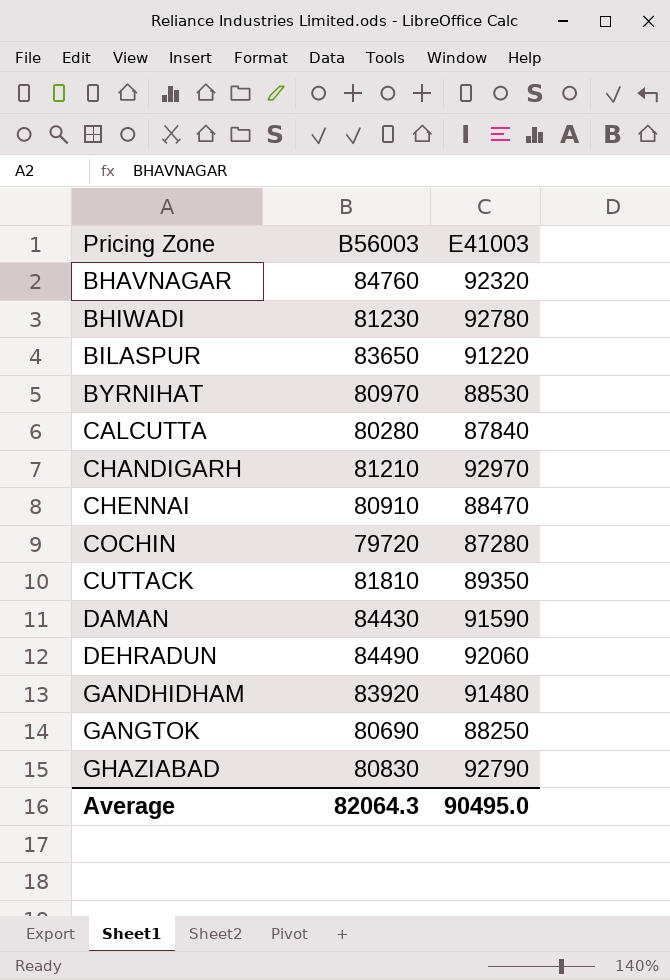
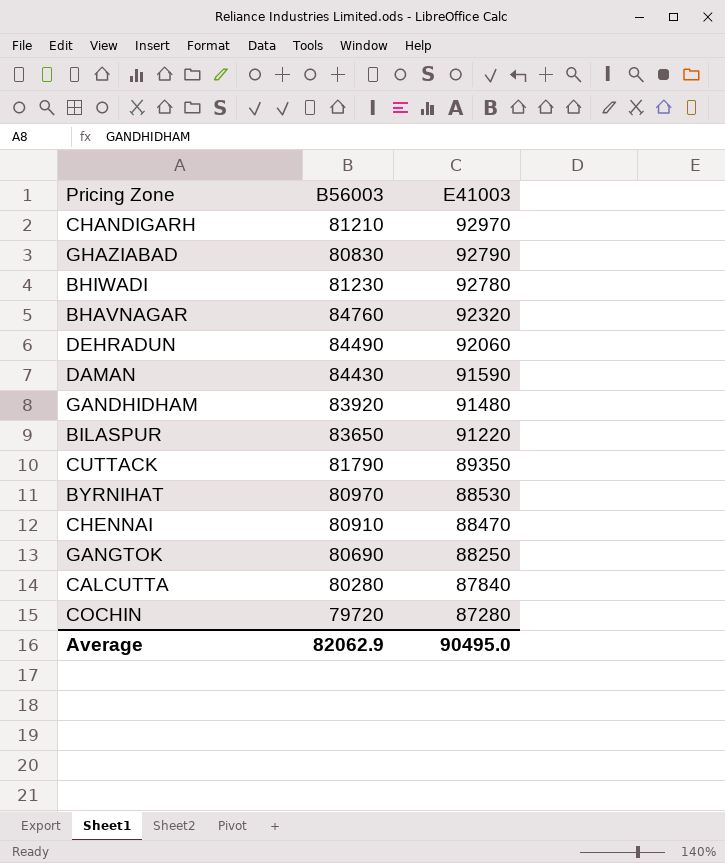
row order: Pricing Zone ascending -> E41003 descending
CUTTACK | B56003: 81810 -> 81790
Average | B56003: 82064.3 -> 82062.9

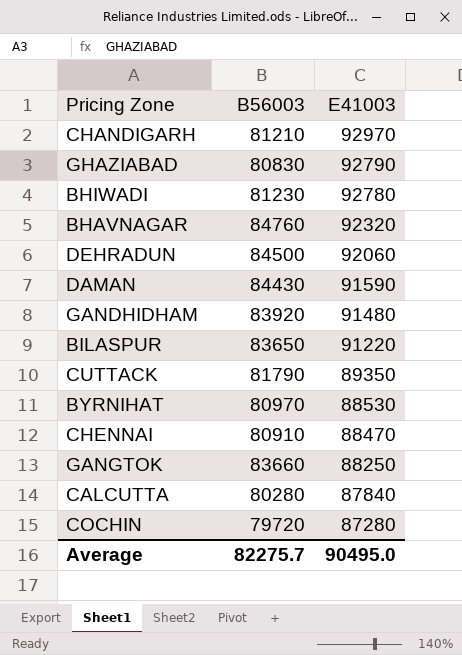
DEHRADUN | B56003: 84490 -> 84500
GANGTOK | B56003: 80690 -> 83660
Average | B56003: 82062.9 -> 82275.7

